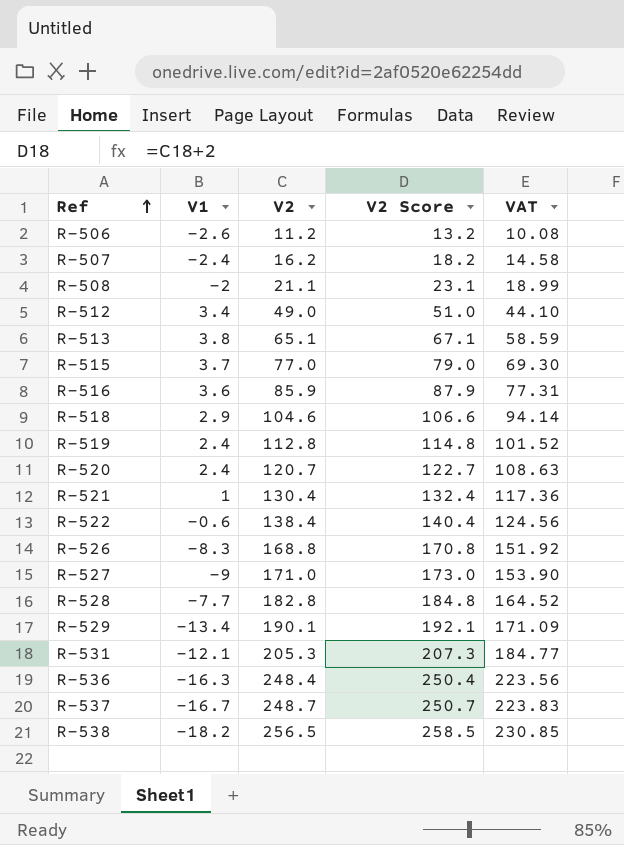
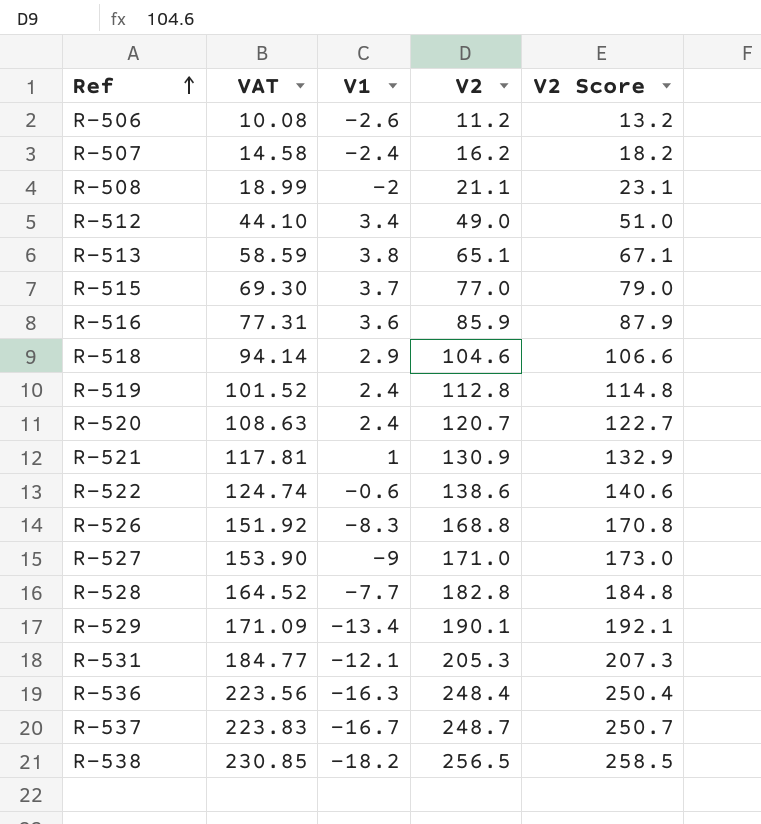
column VAT | position: 5 -> 2
R-521 | VAT: 117.36 -> 117.81
R-521 | V2: 130.4 -> 130.9
R-521 | V2 Score: 132.4 -> 132.9
R-522 | VAT: 124.56 -> 124.74
R-522 | V2: 138.4 -> 138.6
R-522 | V2 Score: 140.4 -> 140.6

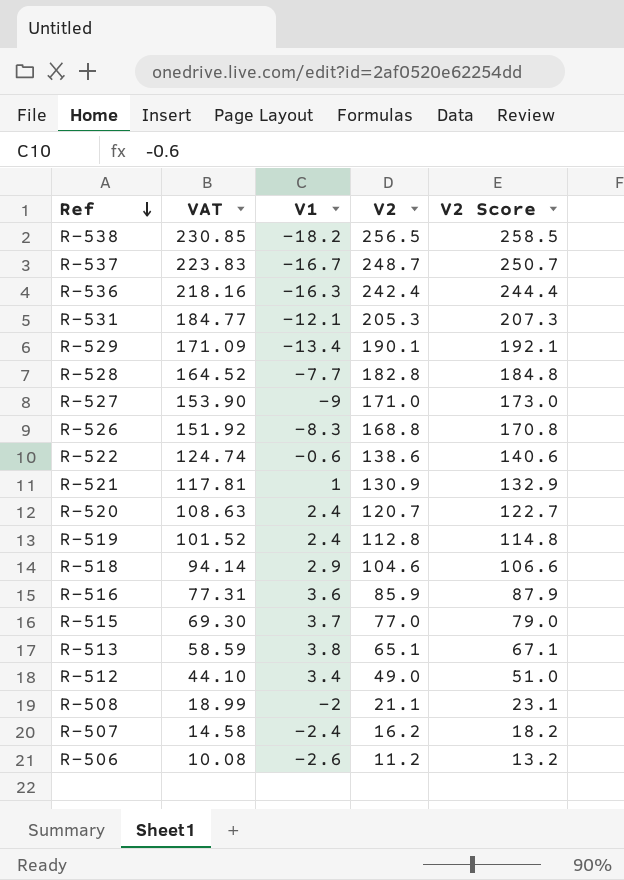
row order: Ref ascending -> Ref descending
R-536 | VAT: 223.56 -> 218.16
R-536 | V2: 248.4 -> 242.4
R-536 | V2 Score: 250.4 -> 244.4

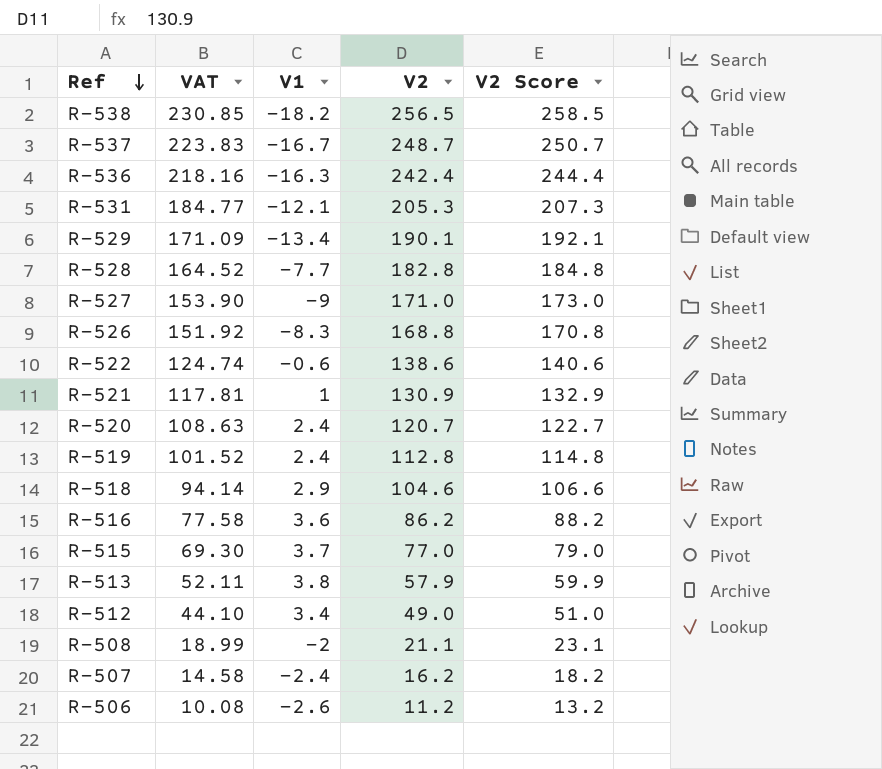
R-516 | VAT: 77.31 -> 77.58
R-516 | V2: 85.9 -> 86.2
R-516 | V2 Score: 87.9 -> 88.2
R-513 | VAT: 58.59 -> 52.11
R-513 | V2: 65.1 -> 57.9
R-513 | V2 Score: 67.1 -> 59.9

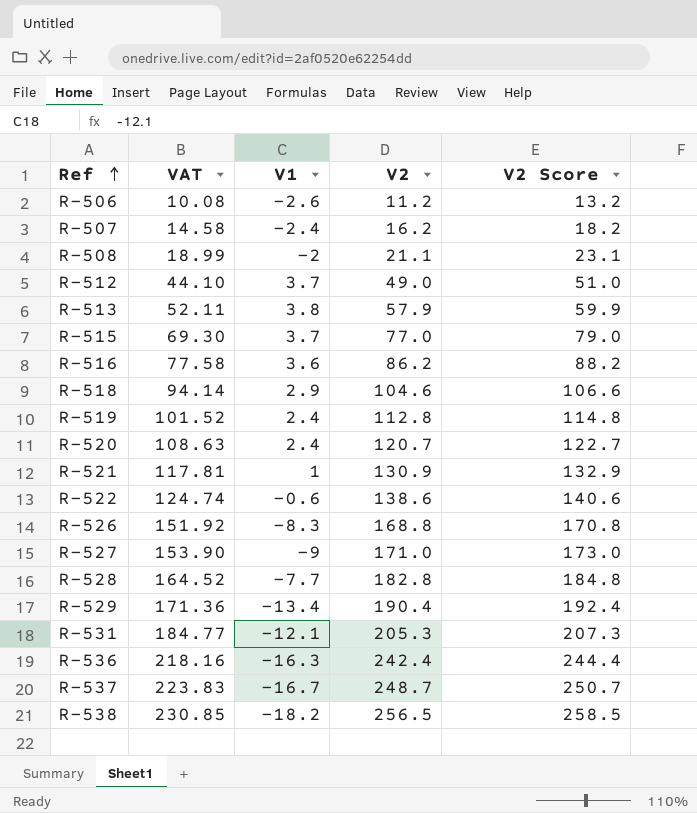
row order: Ref descending -> Ref ascending
R-512 | V1: 3.4 -> 3.7
R-529 | VAT: 171.09 -> 171.36
R-529 | V2: 190.1 -> 190.4
R-529 | V2 Score: 192.1 -> 192.4

